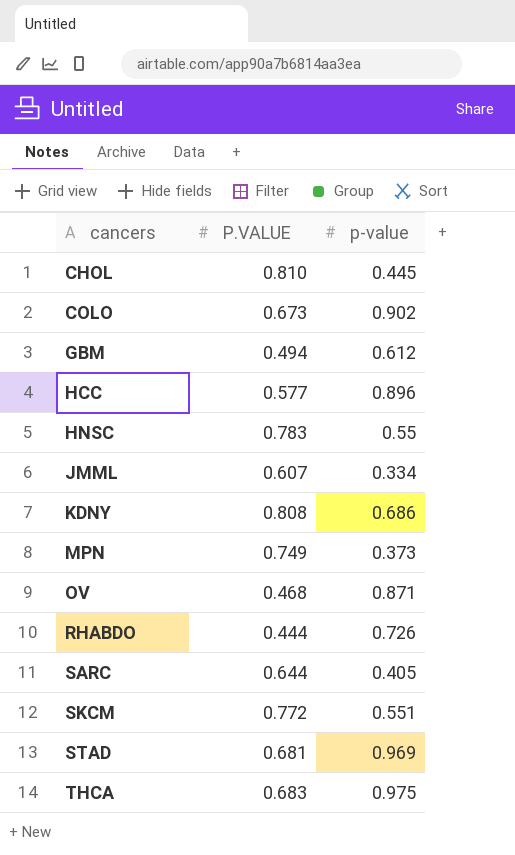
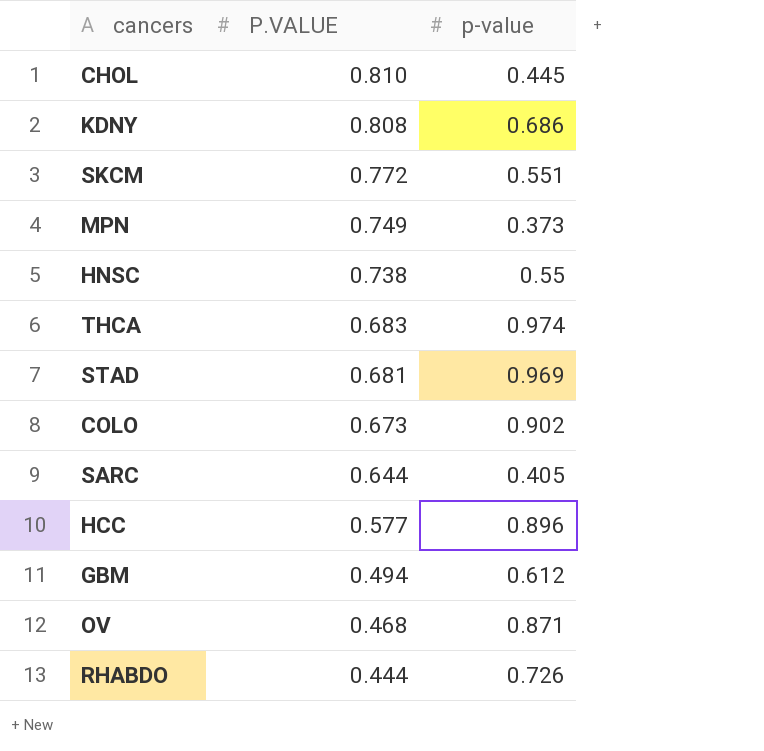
row order: cancers ascending -> P.VALUE descending
row JMML: 0.607 | 0.334 -> none
HNSC | P.VALUE: 0.783 -> 0.738
THCA | p-value: 0.975 -> 0.974

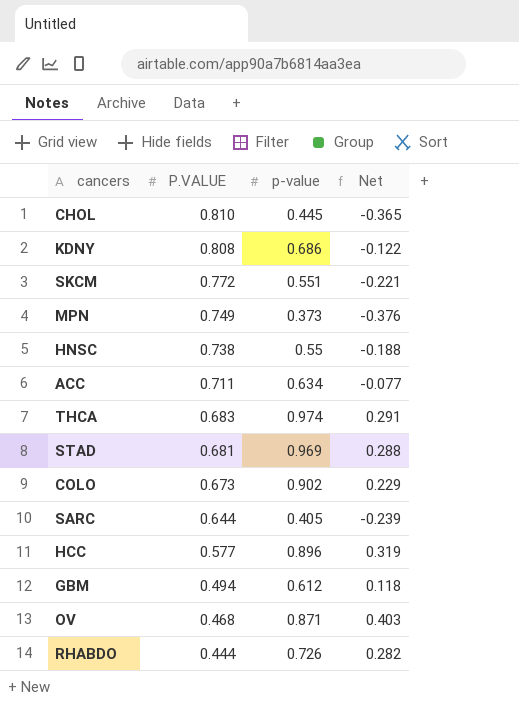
column Net | formula: none -> [p-value] - [P.VALUE]
row ACC: none -> 0.711 | 0.634 | -0.077

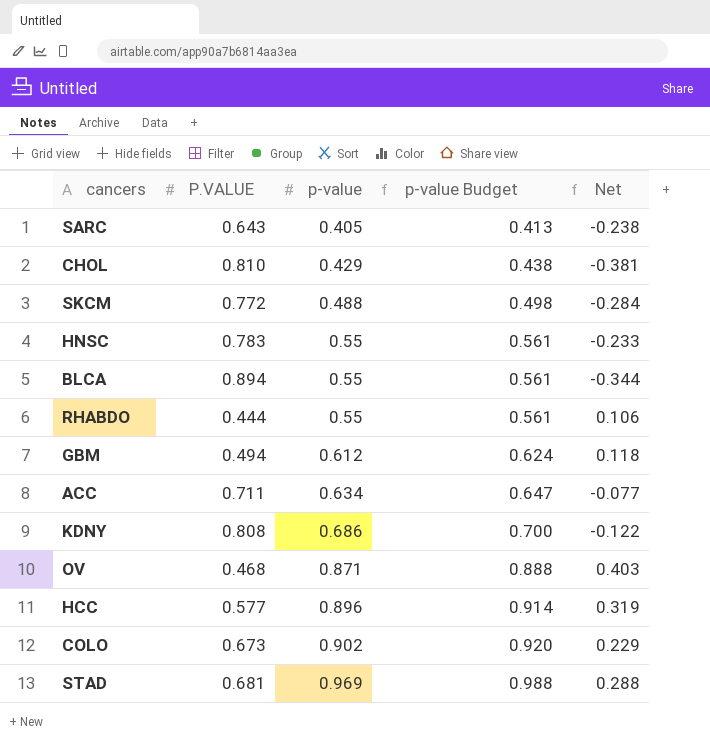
row order: P.VALUE descending -> p-value ascending
column p-value Budget | formula: none -> [p-value] * 1.02
row MPN: 0.749 | 0.373 | -0.376 -> none
row THCA: 0.683 | 0.974 | 0.291 -> none
SARC | P.VALUE: 0.644 -> 0.643
SARC | Net: -0.239 -> -0.238
CHOL | p-value: 0.445 -> 0.429
CHOL | Net: -0.365 -> -0.381
SKCM | p-value: 0.551 -> 0.488
SKCM | Net: -0.221 -> -0.284
HNSC | P.VALUE: 0.738 -> 0.783
HNSC | Net: -0.188 -> -0.233
row BLCA: none -> 0.894 | 0.55 | 0.561 | -0.344
RHABDO | p-value: 0.726 -> 0.55
RHABDO | Net: 0.282 -> 0.106

